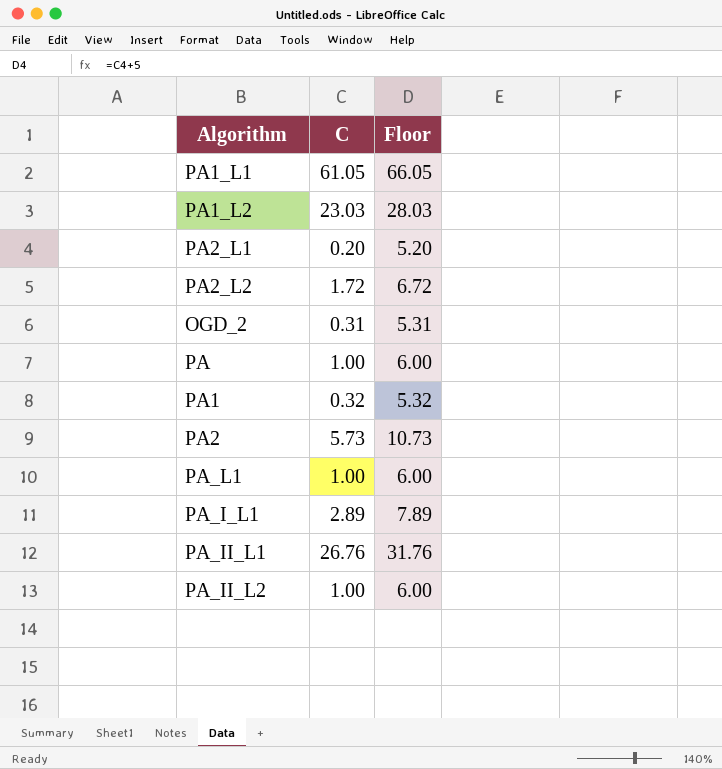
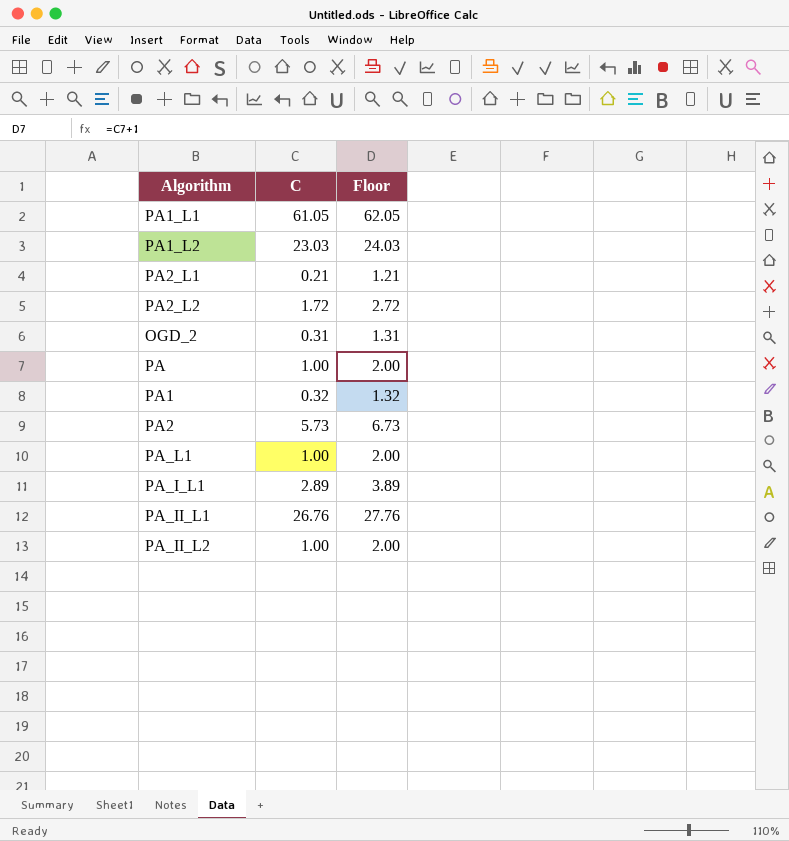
column Floor | formula: [C] + 5 -> [C] + 1
PA2_L1 | C: 0.20 -> 0.21

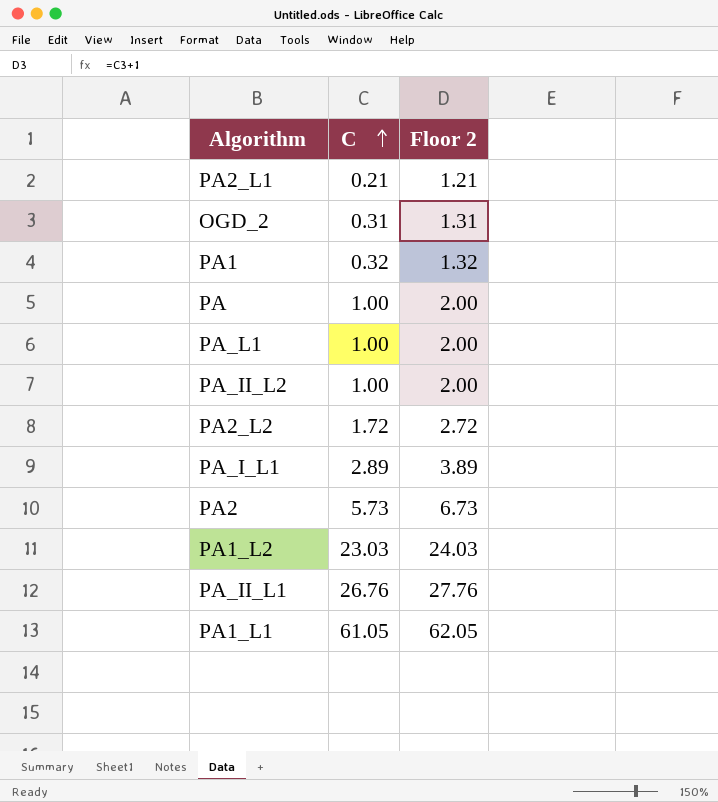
row order: none -> C ascending
column name: Floor -> Floor 2

